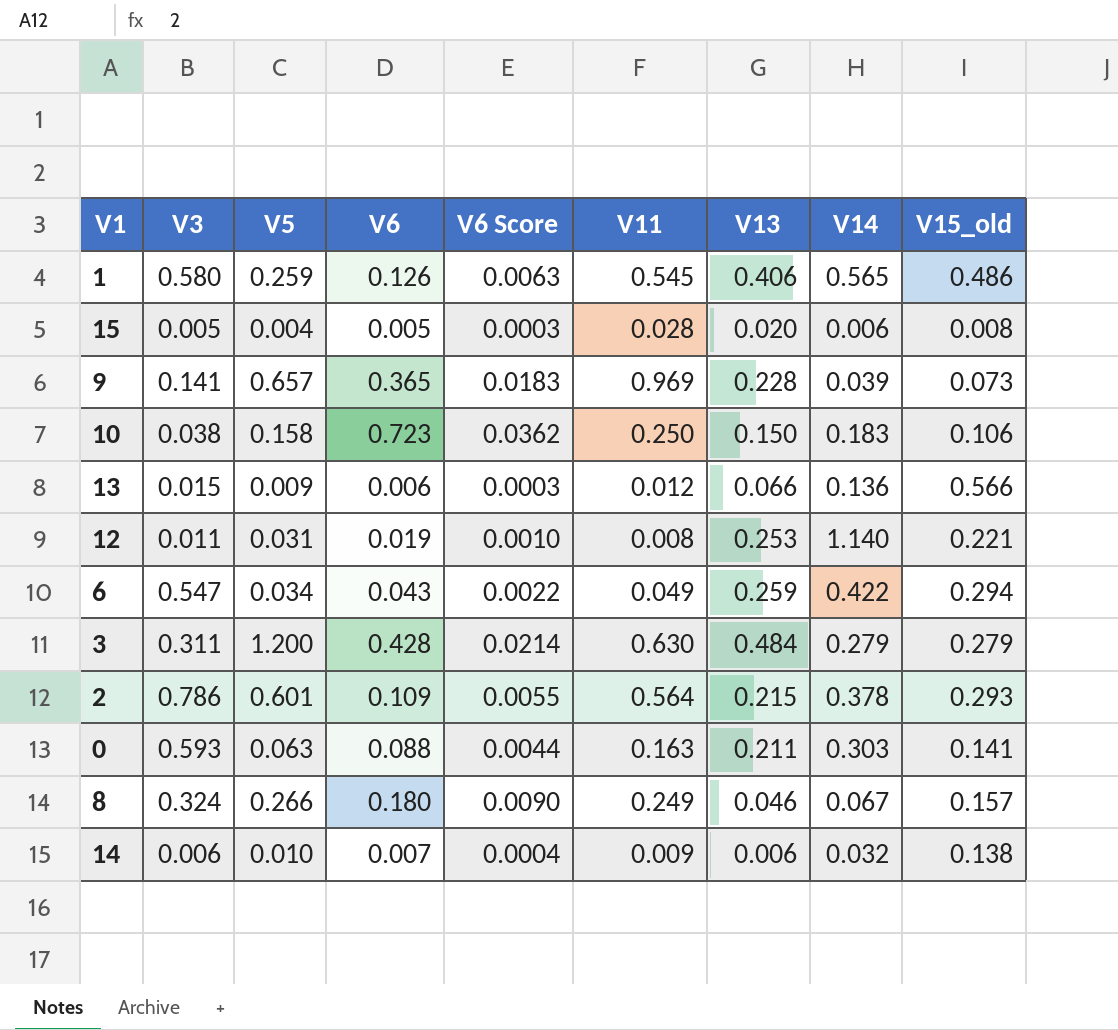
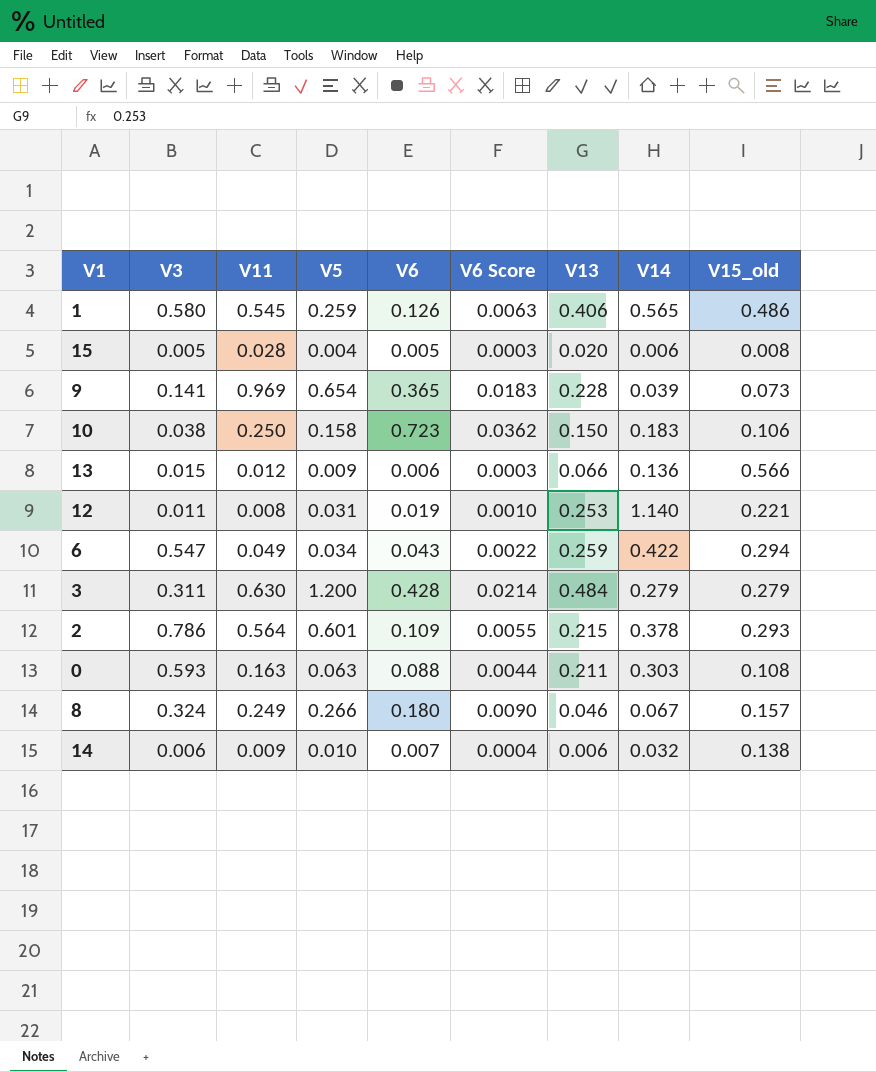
column V11 | position: 6 -> 3
9 | V5: 0.657 -> 0.654
0 | V15_old: 0.141 -> 0.108

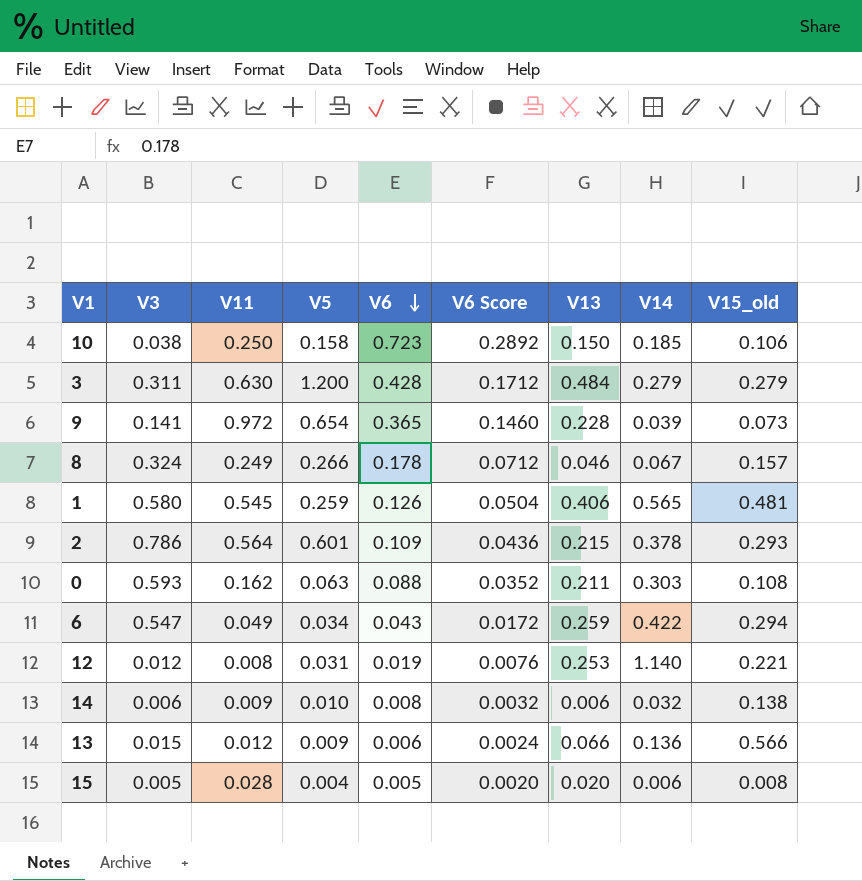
row order: none -> V6 descending
column V6 Score | formula: [V6] * 0.05 -> [V6] * 0.4
10 | V14: 0.183 -> 0.185
9 | V11: 0.969 -> 0.972
8 | V6: 0.180 -> 0.178
1 | V15_old: 0.486 -> 0.481
0 | V11: 0.163 -> 0.162
12 | V3: 0.011 -> 0.012
14 | V6: 0.007 -> 0.008

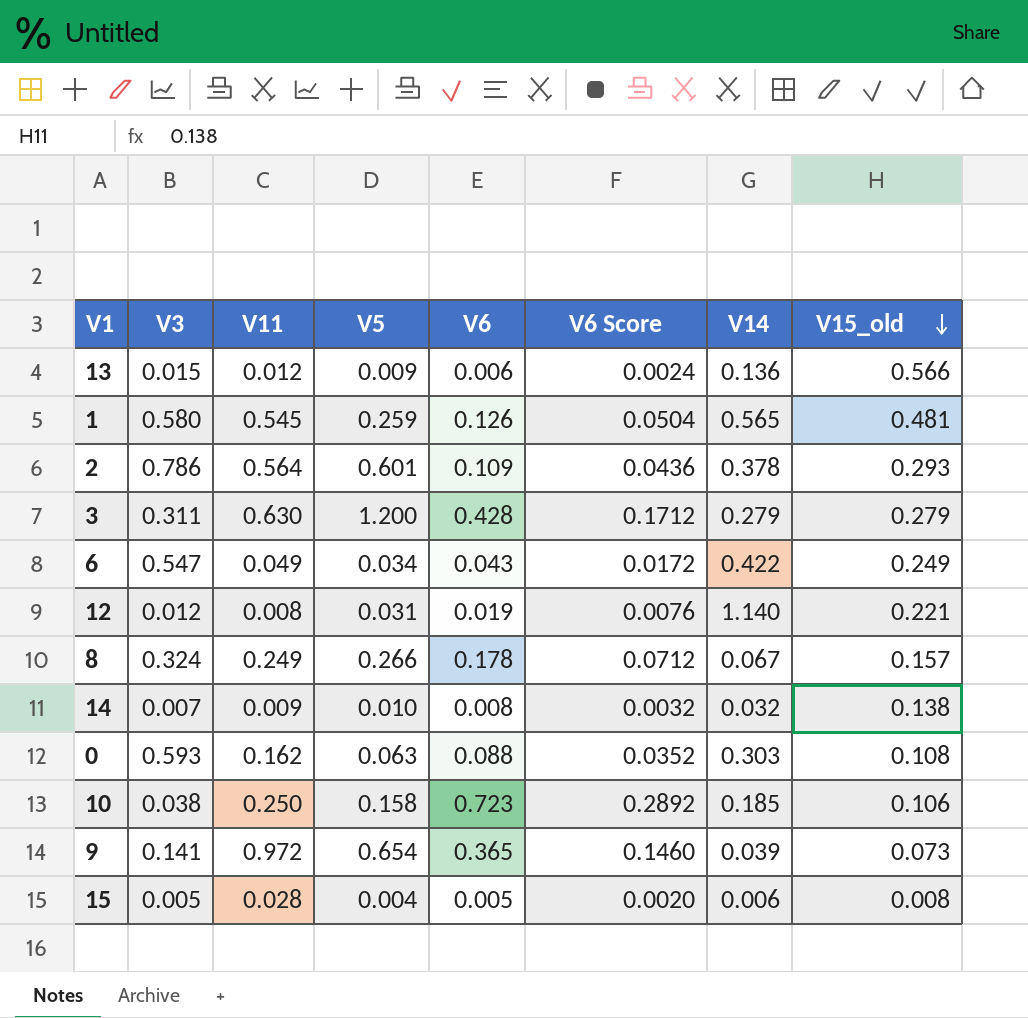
row order: V6 descending -> V15_old descending
column V13 | position: 7 -> none
6 | V15_old: 0.294 -> 0.249
14 | V3: 0.006 -> 0.007

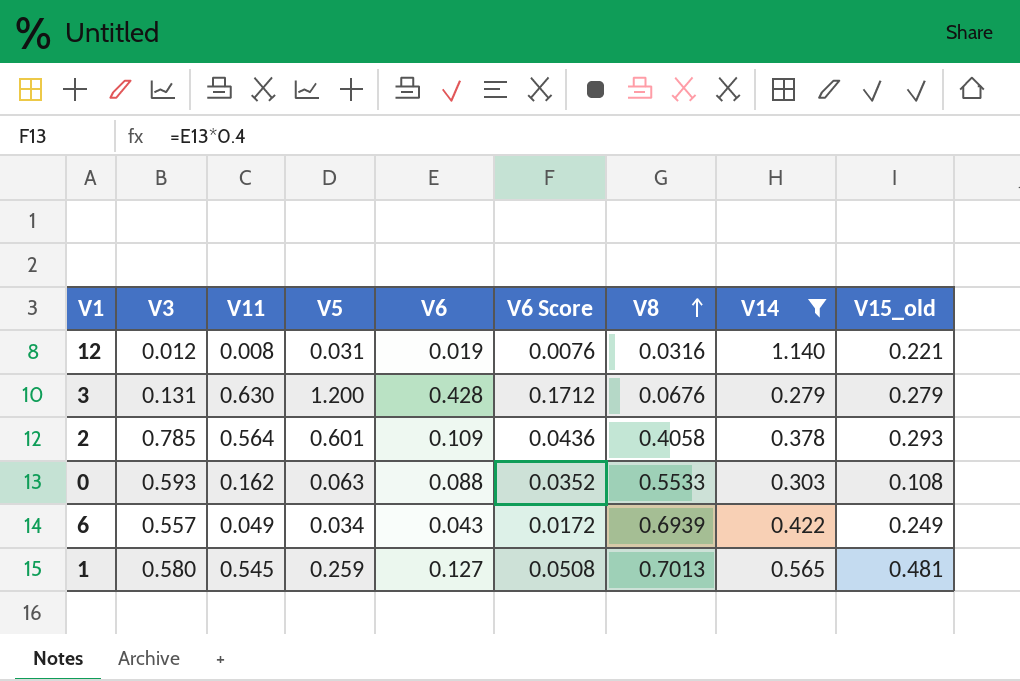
filter: none -> V14 >= 0.279
row order: V15_old descending -> V8 ascending
column V8 | position: none -> 7
3 | V3: 0.311 -> 0.131
2 | V3: 0.786 -> 0.785
6 | V3: 0.547 -> 0.557
1 | V6: 0.126 -> 0.127
1 | V6 Score: 0.0504 -> 0.0508

